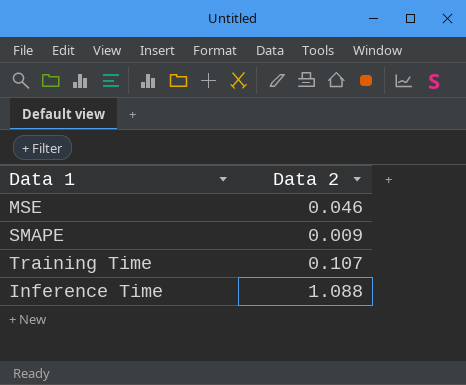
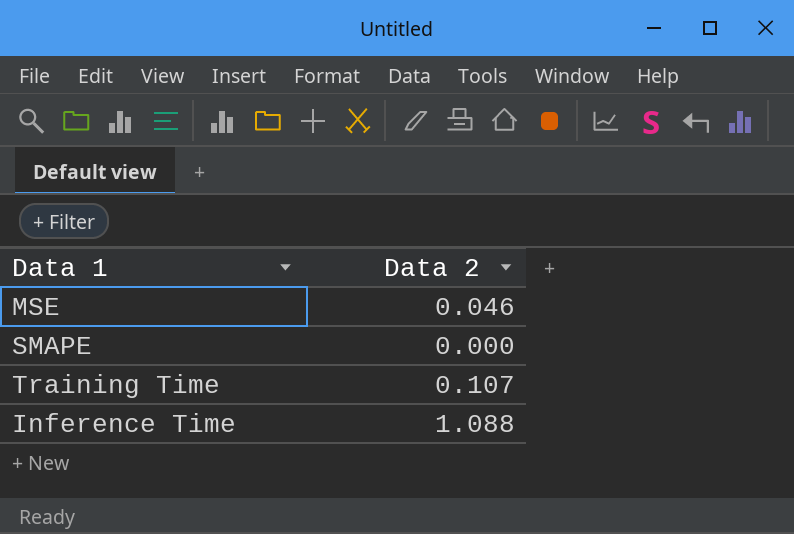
SMAPE | Data 2: 0.009 -> 0.000

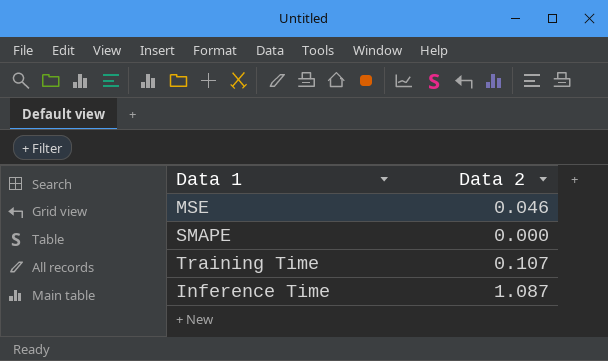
Inference Time | Data 2: 1.088 -> 1.087

